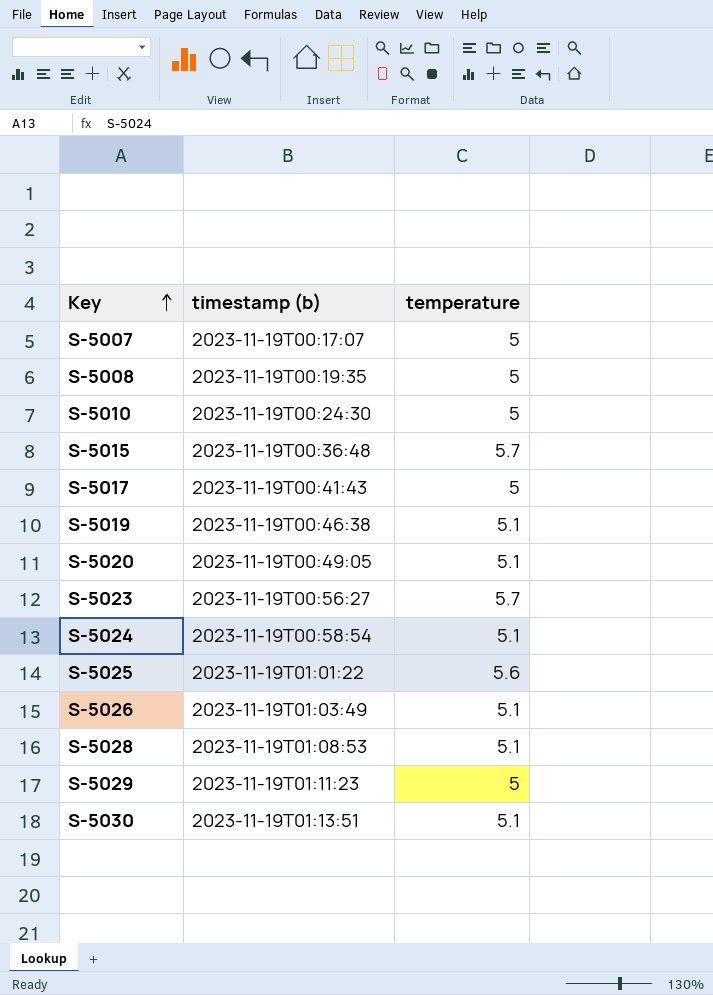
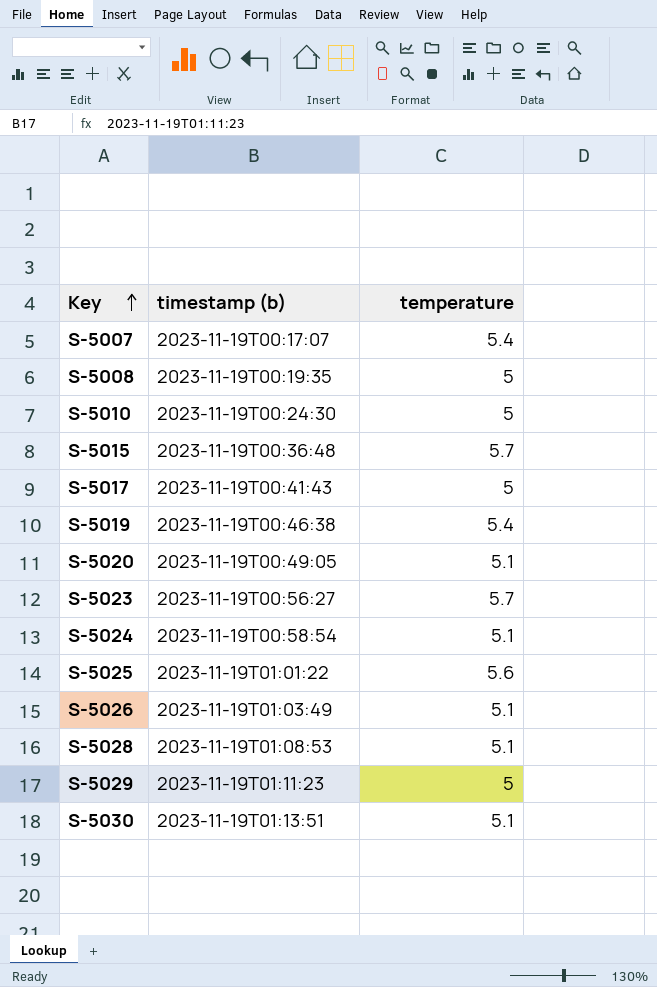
S-5007 | temperature: 5 -> 5.4
S-5019 | temperature: 5.1 -> 5.4

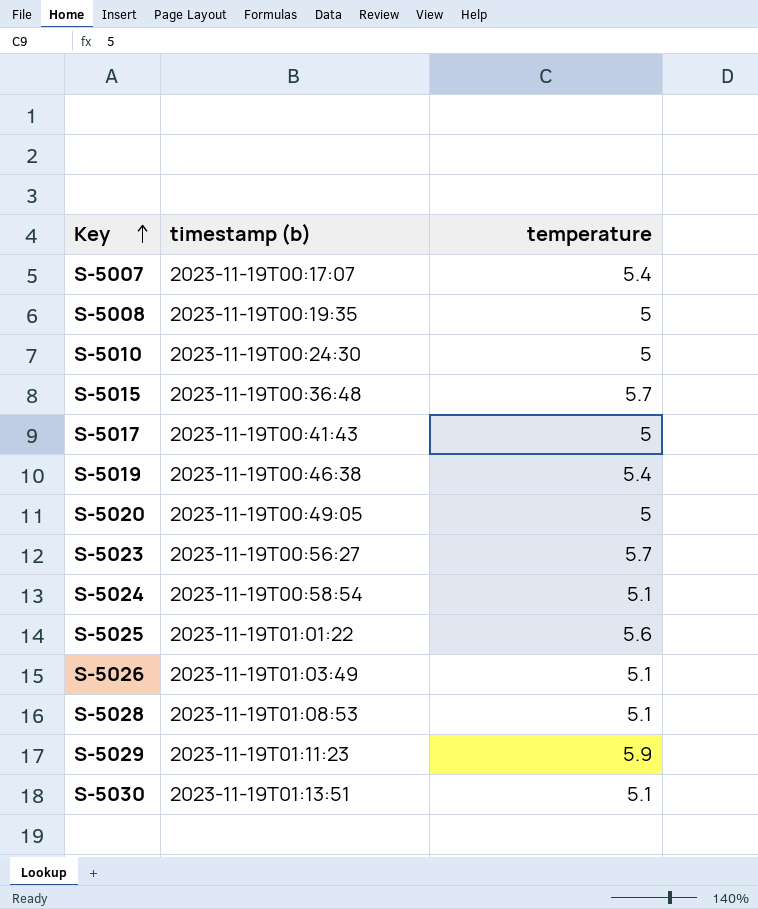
S-5020 | temperature: 5.1 -> 5
S-5029 | temperature: 5 -> 5.9

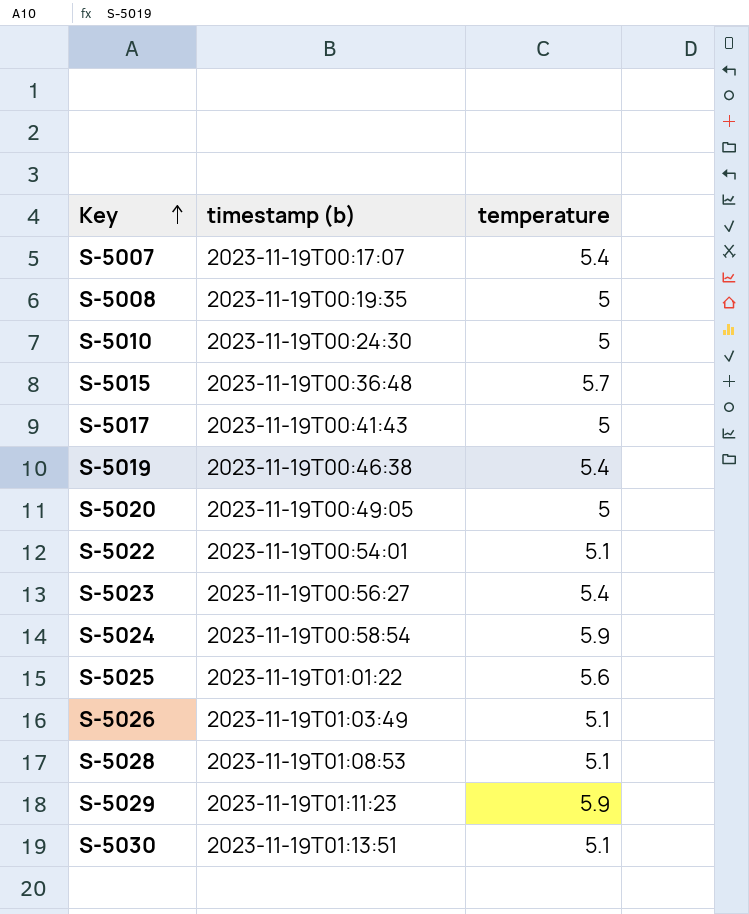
row S-5022: none -> 2023-11-19T00:54:01 | 5.1
S-5023 | temperature: 5.7 -> 5.4
S-5024 | temperature: 5.1 -> 5.9

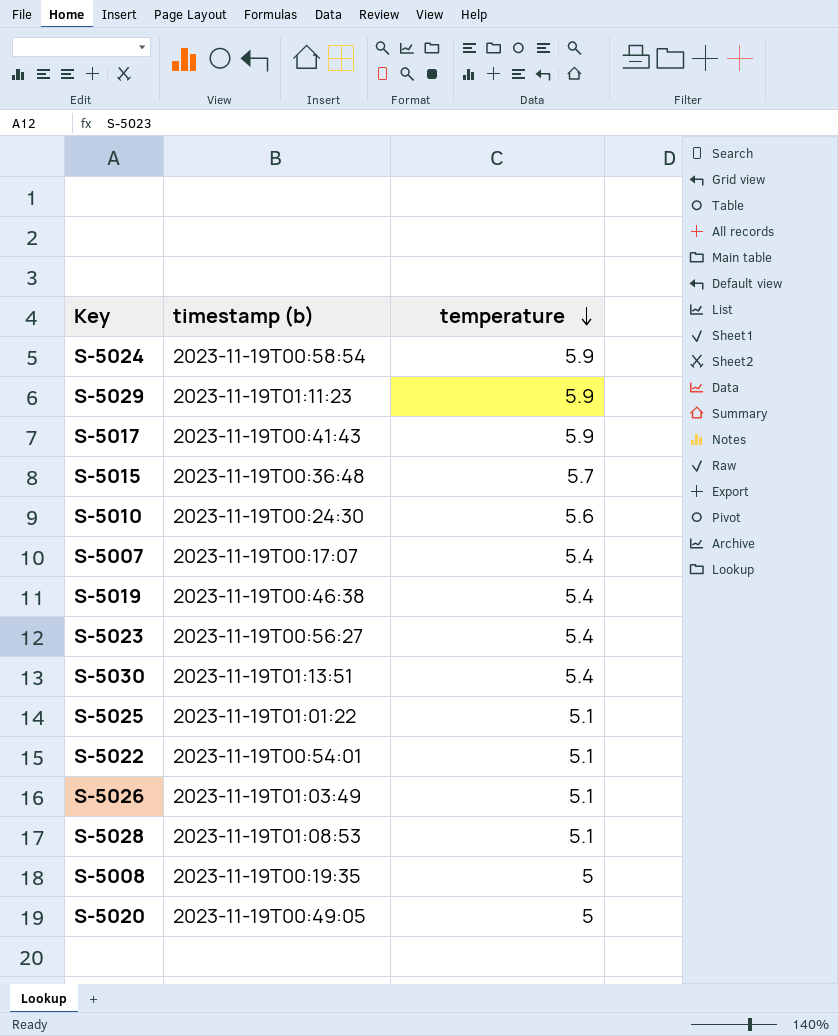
row order: Key ascending -> temperature descending
S-5017 | temperature: 5 -> 5.9
S-5010 | temperature: 5 -> 5.6
S-5030 | temperature: 5.1 -> 5.4
S-5025 | temperature: 5.6 -> 5.1

